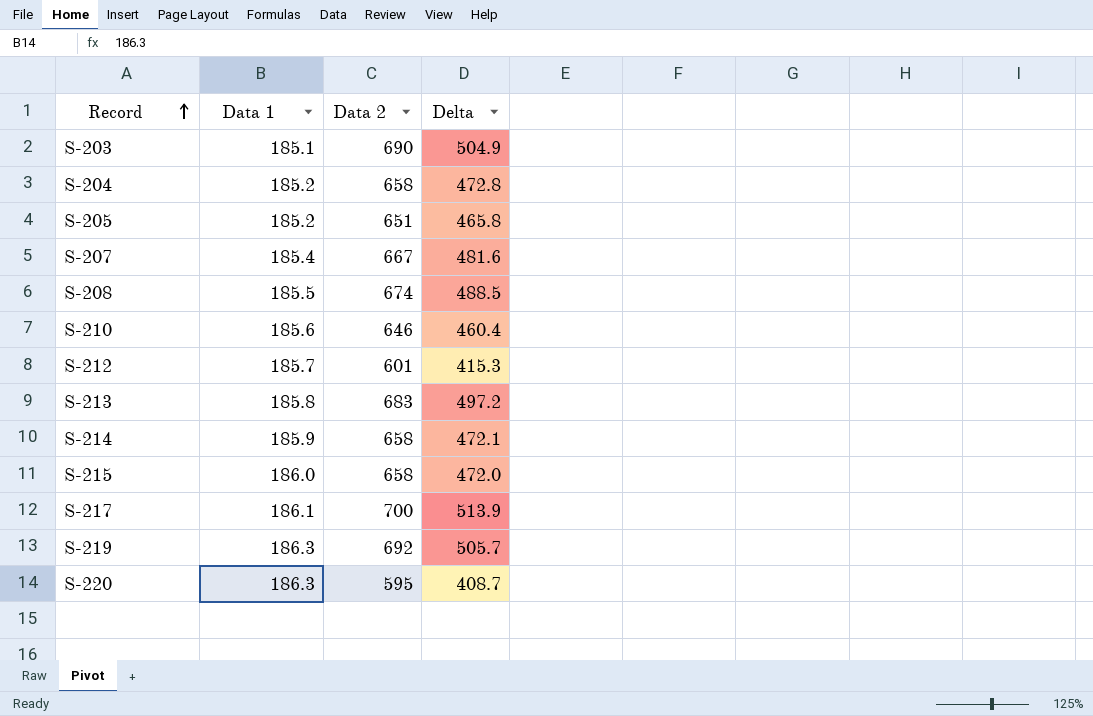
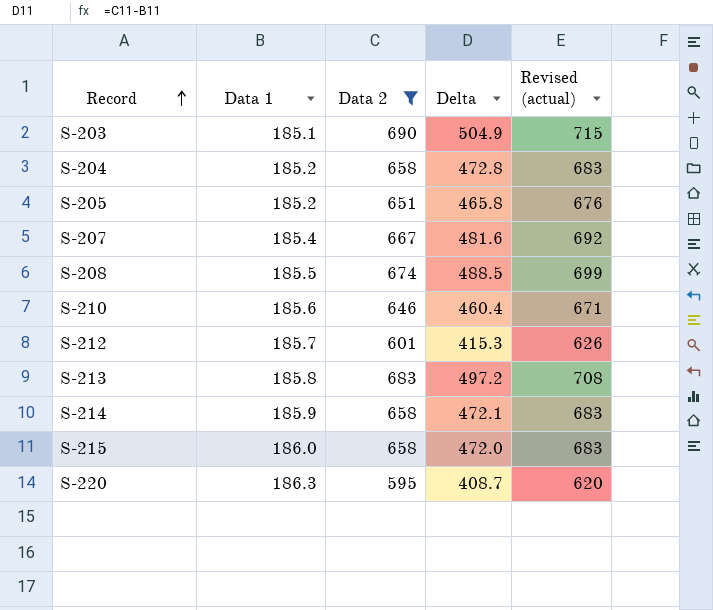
filter: none -> Data 2 <= 690
column Revised (actual) | formula: none -> [Data 2] + 25

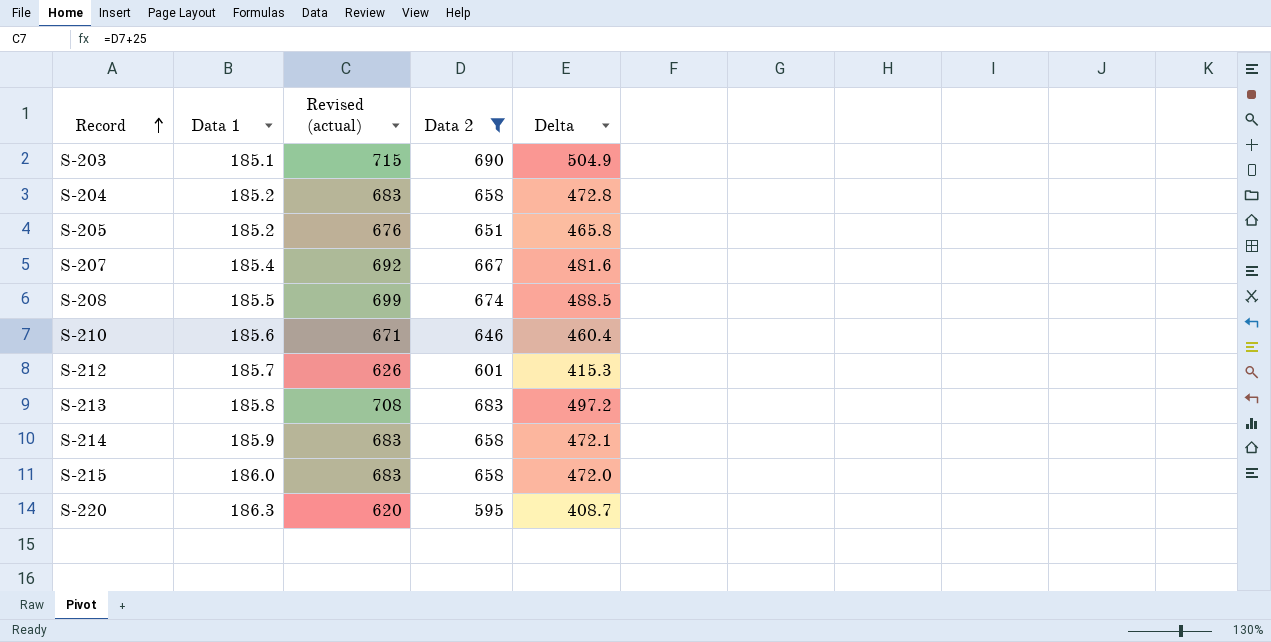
column Revised (actual) | position: 5 -> 3

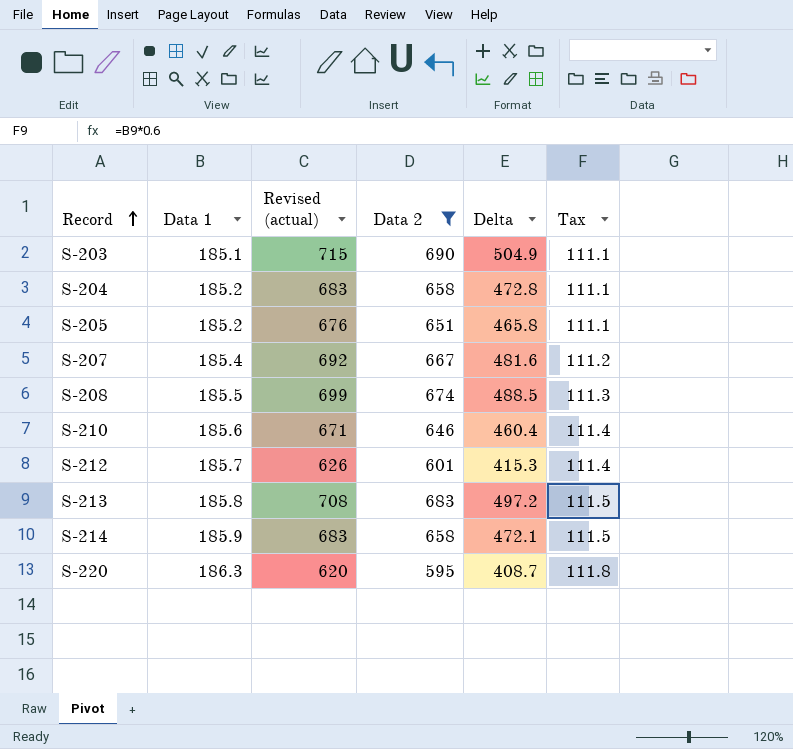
column Tax | formula: none -> [Data 1] * 0.6
row S-215: 186.0 | 683 | 658 | 472.0 -> none

